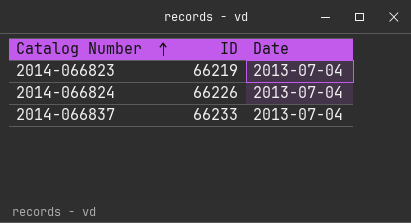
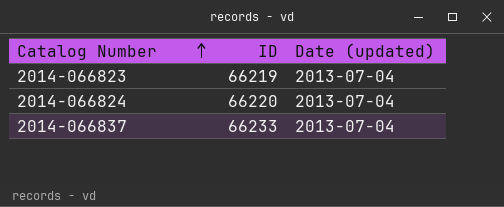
column name: Date -> Date (updated)
2014-066824 | ID: 66226 -> 66220

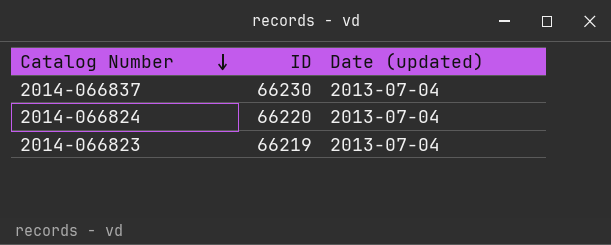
row order: Catalog Number ascending -> Catalog Number descending
2014-066837 | ID: 66233 -> 66230

